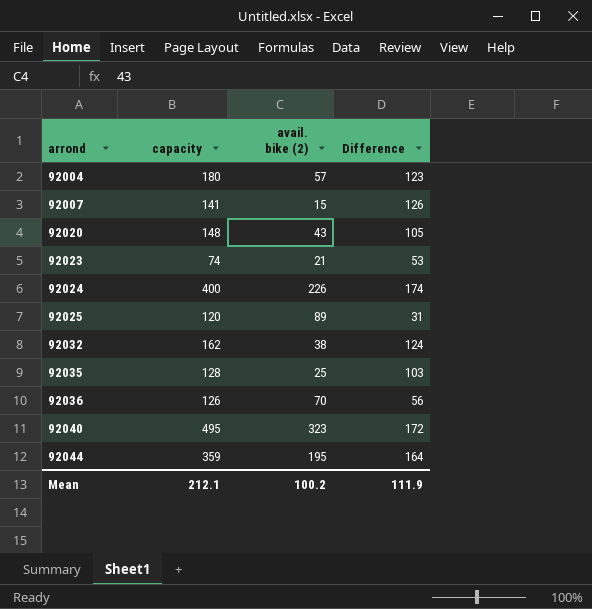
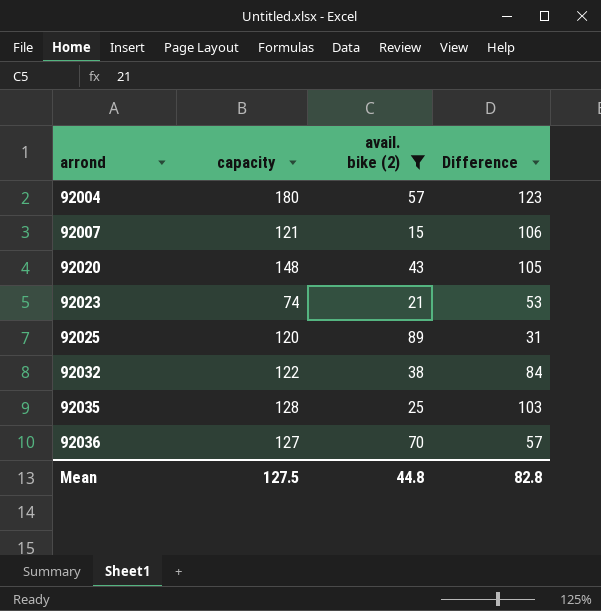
filter: none -> avail. bike (2) <= 89
92007 | capacity: 141 -> 121
92007 | Difference: 126 -> 106
92032 | capacity: 162 -> 122
92032 | Difference: 124 -> 84
92036 | capacity: 126 -> 127
92036 | Difference: 56 -> 57
Mean | capacity: 212.1 -> 127.5
Mean | avail. bike (2): 100.2 -> 44.8
Mean | Difference: 111.9 -> 82.8

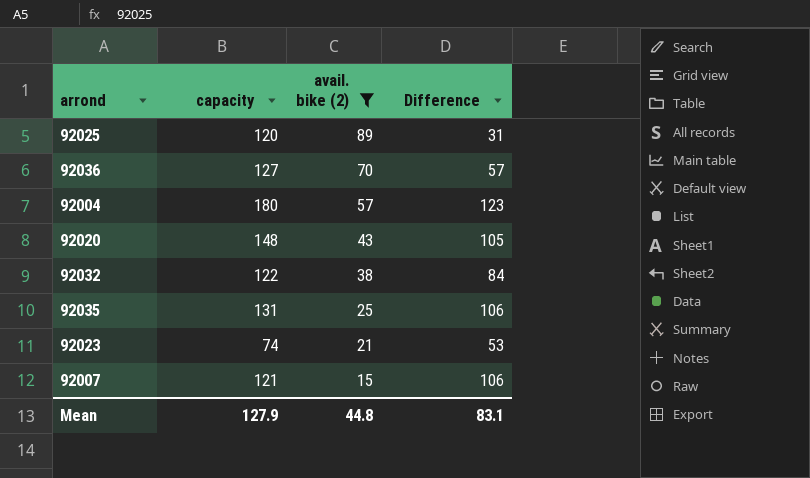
row order: arrond ascending -> avail. bike (2) descending
92035 | capacity: 128 -> 131
92035 | Difference: 103 -> 106
Mean | capacity: 127.5 -> 127.9
Mean | Difference: 82.8 -> 83.1

